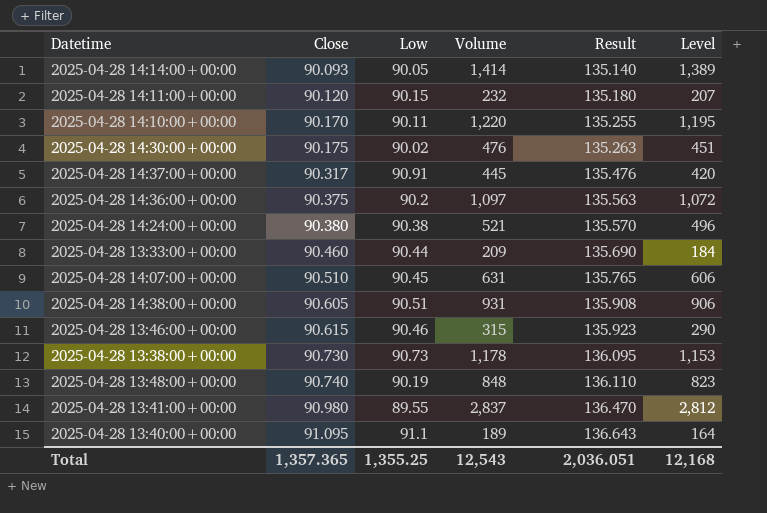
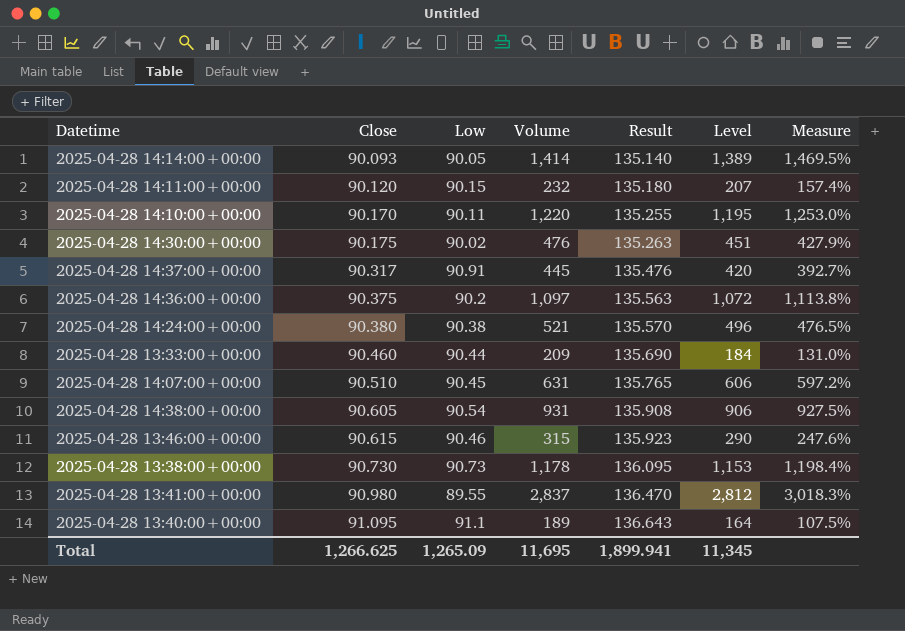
column Measure | formula: none -> ([Volume] - [Close]) / [Close]
row 2025-04-28 13:48:00+00:00: 90.740 | 90.19 | 848 | 136.110 | 823 -> none
2025-04-28 14:38:00+00:00 | Low: 90.51 -> 90.54
Total | Close: 1,357.365 -> 1,266.625
Total | Low: 1,355.25 -> 1,265.09
Total | Volume: 12,543 -> 11,695
Total | Result: 2,036.051 -> 1,899.941
Total | Level: 12,168 -> 11,345

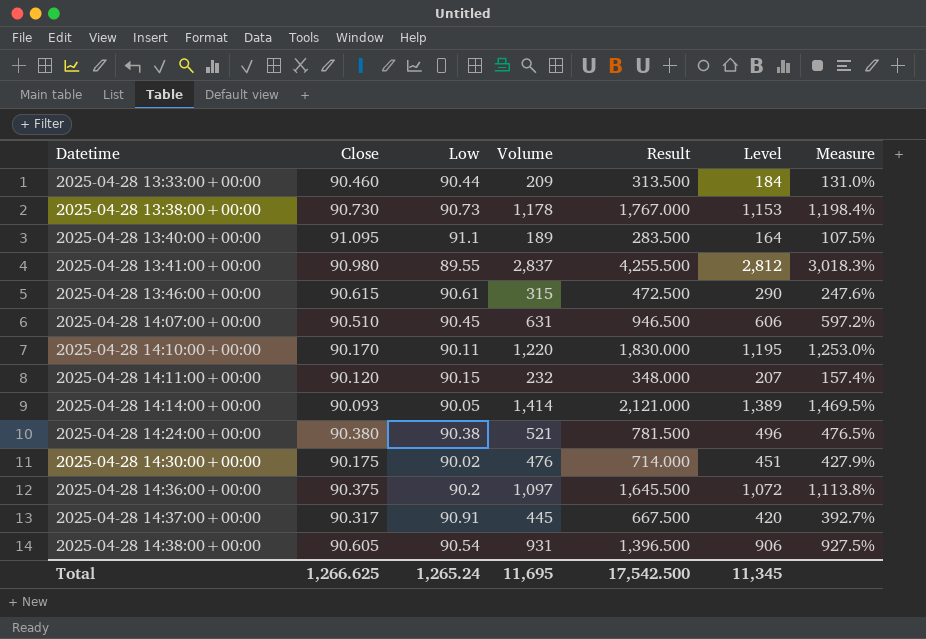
row order: Close ascending -> Datetime ascending
column Result | formula: [Close] * 1.5 -> [Volume] * 1.5
2025-04-28 13:46:00+00:00 | Low: 90.46 -> 90.61
Total | Low: 1,265.09 -> 1,265.24
Total | Result: 1,899.941 -> 17,542.500

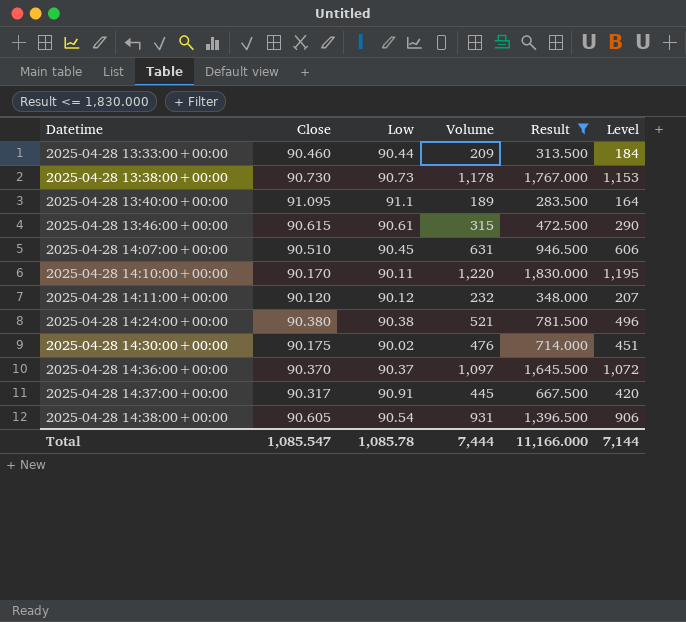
filter: none -> Result <= 1,830.000
column Measure | formula: ([Volume] - [Close]) / [Close] -> none
2025-04-28 14:11:00+00:00 | Low: 90.15 -> 90.12
2025-04-28 14:36:00+00:00 | Close: 90.375 -> 90.370
2025-04-28 14:36:00+00:00 | Low: 90.2 -> 90.37
Total | Close: 1,266.625 -> 1,085.547
Total | Low: 1,265.24 -> 1,085.78
Total | Volume: 11,695 -> 7,444
Total | Result: 17,542.500 -> 11,166.000
Total | Level: 11,345 -> 7,144

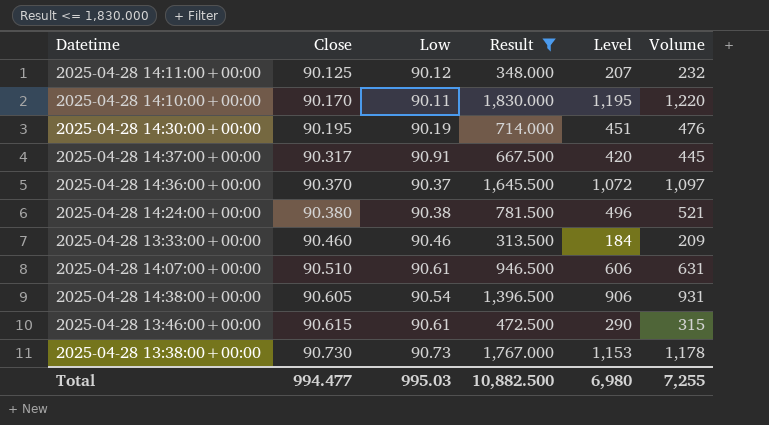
row order: Datetime ascending -> Close ascending
column Volume | position: 4 -> 6
row 2025-04-28 13:40:00+00:00: 91.095 | 91.1 | 189 | 283.500 | 164 -> none
2025-04-28 14:11:00+00:00 | Close: 90.120 -> 90.125
2025-04-28 14:30:00+00:00 | Close: 90.175 -> 90.195
2025-04-28 14:30:00+00:00 | Low: 90.02 -> 90.19
2025-04-28 13:33:00+00:00 | Low: 90.44 -> 90.46
2025-04-28 14:07:00+00:00 | Low: 90.45 -> 90.61
Total | Close: 1,085.547 -> 994.477
Total | Low: 1,085.78 -> 995.03
Total | Result: 11,166.000 -> 10,882.500
Total | Level: 7,144 -> 6,980
Total | Volume: 7,444 -> 7,255

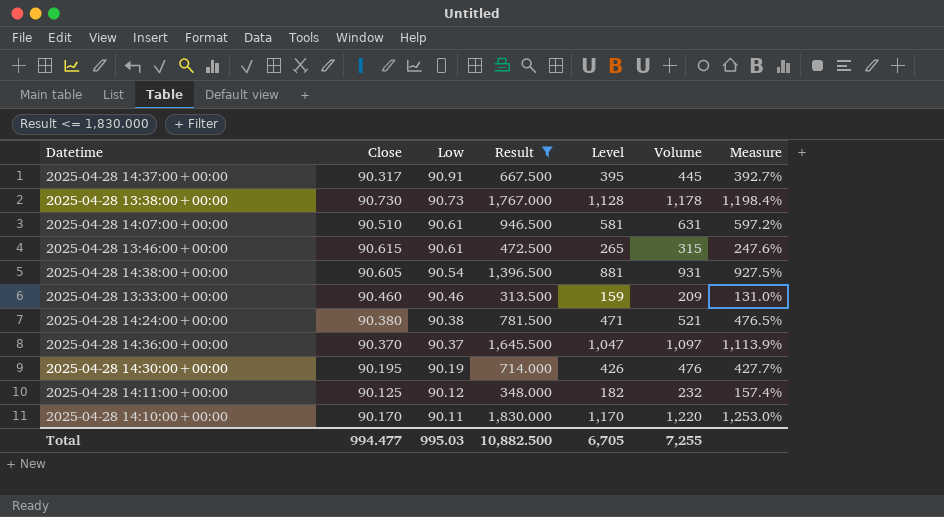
row order: Close ascending -> Low descending
column Level | formula: [Volume] - 25 -> [Volume] - 50
column Measure | formula: none -> ([Volume] - [Close]) / [Close]
Total | Level: 6,980 -> 6,705

